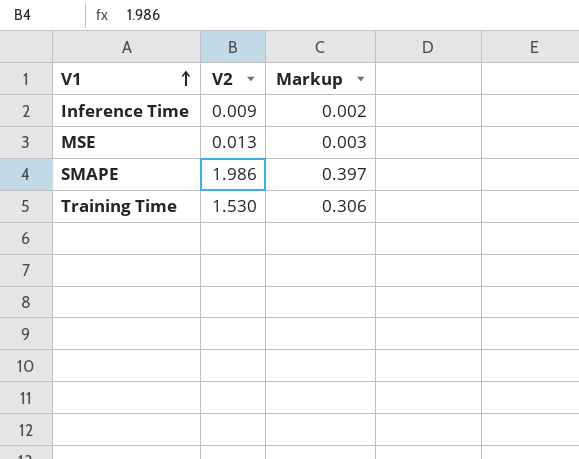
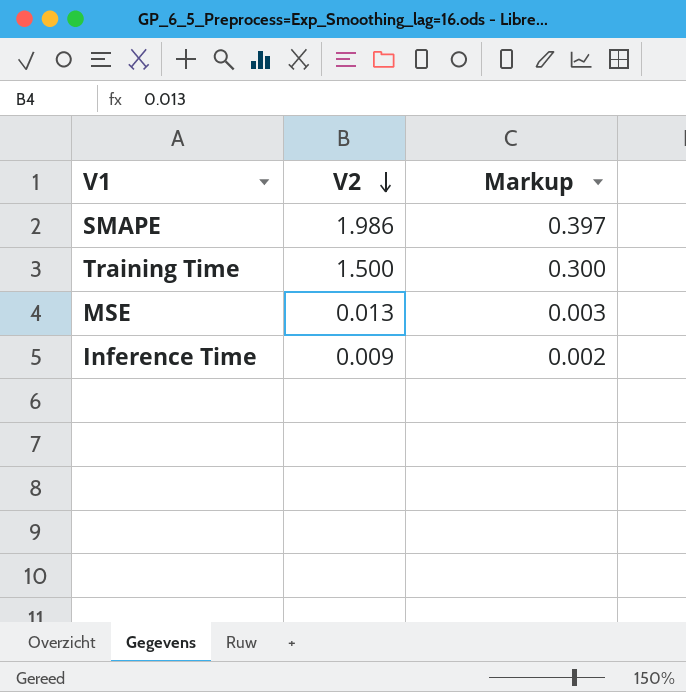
row order: V1 ascending -> V2 descending
Training Time | V2: 1.530 -> 1.500
Training Time | Markup: 0.306 -> 0.300

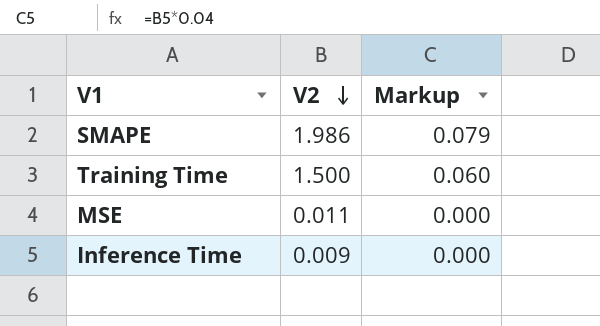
column Markup | formula: [V2] * 0.2 -> [V2] * 0.04
MSE | V2: 0.013 -> 0.011

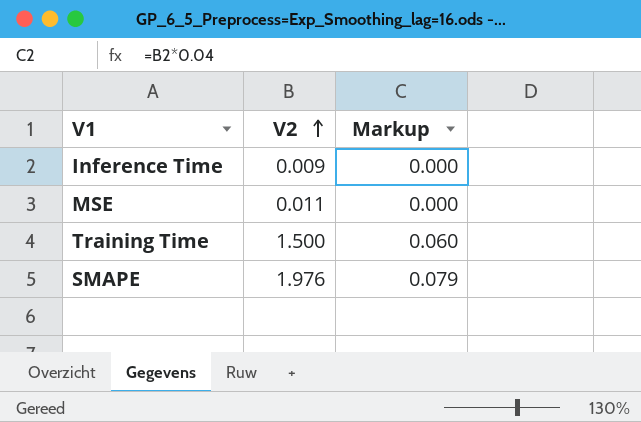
row order: V2 descending -> V2 ascending
SMAPE | V2: 1.986 -> 1.976

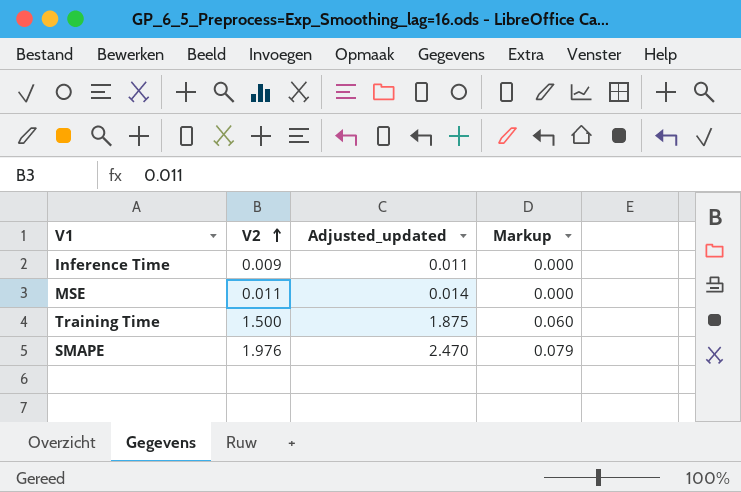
column Adjusted_updated | formula: none -> [V2] * 1.25

